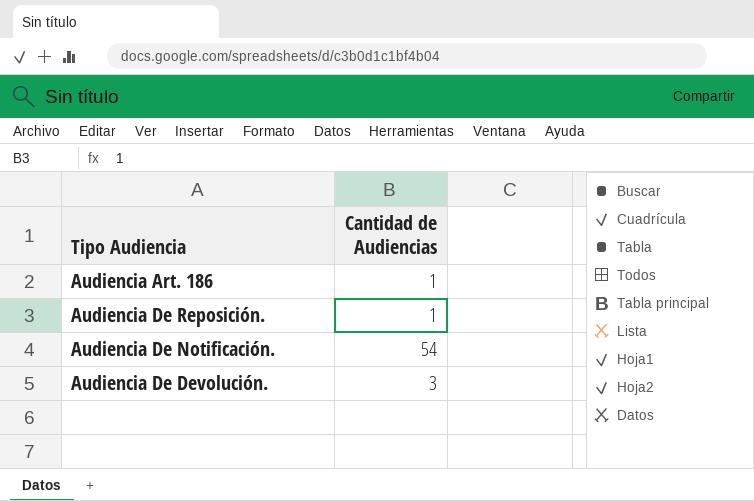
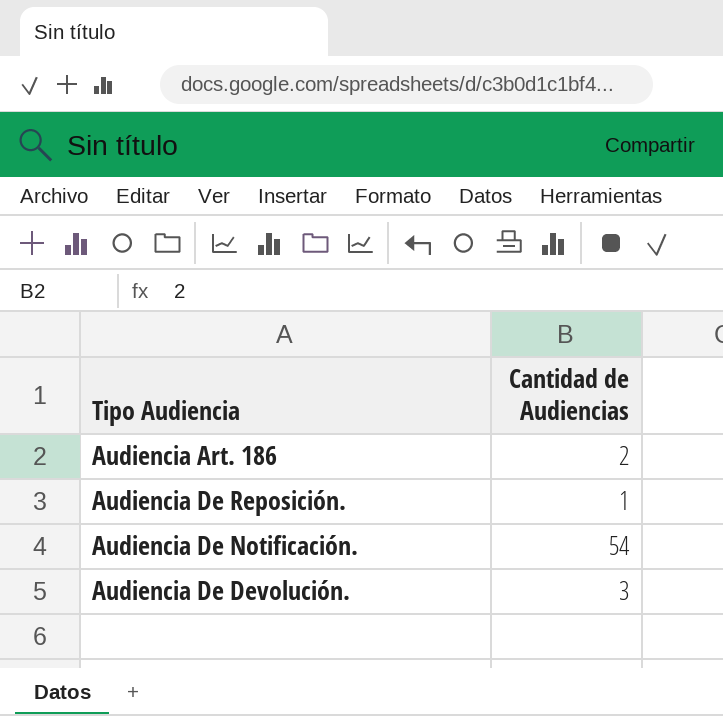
Audiencia Art. 186 | Cantidad de Audiencias: 1 -> 2

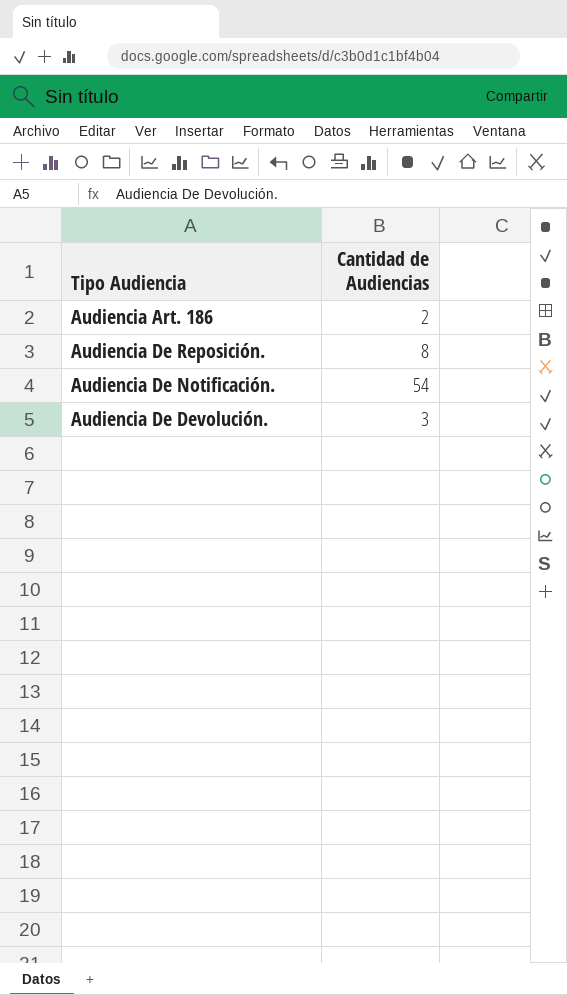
Audiencia De Reposición. | Cantidad de Audiencias: 1 -> 8

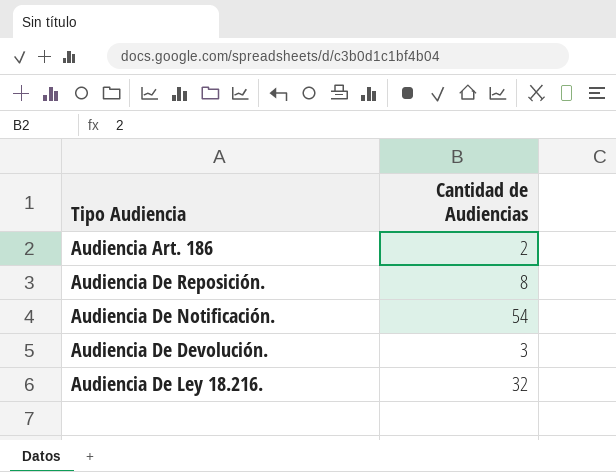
row Audiencia De Ley 18.216.: none -> 32

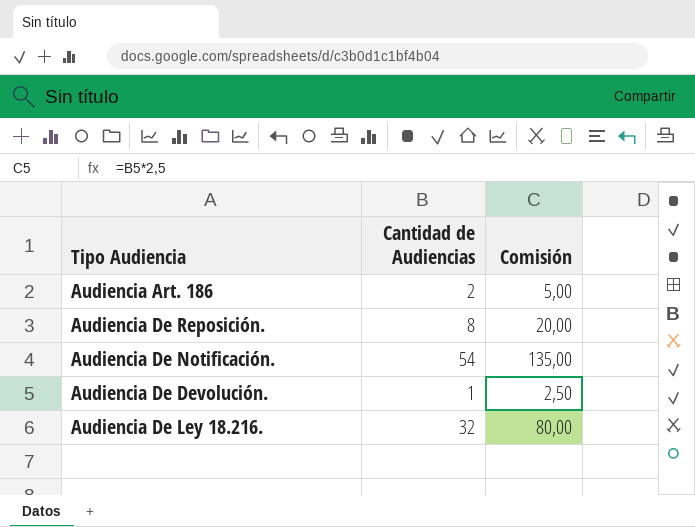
column Comisión | formula: none -> [Cantidad de Audiencias] * 2,5
Audiencia De Devolución. | Cantidad de Audiencias: 3 -> 1

